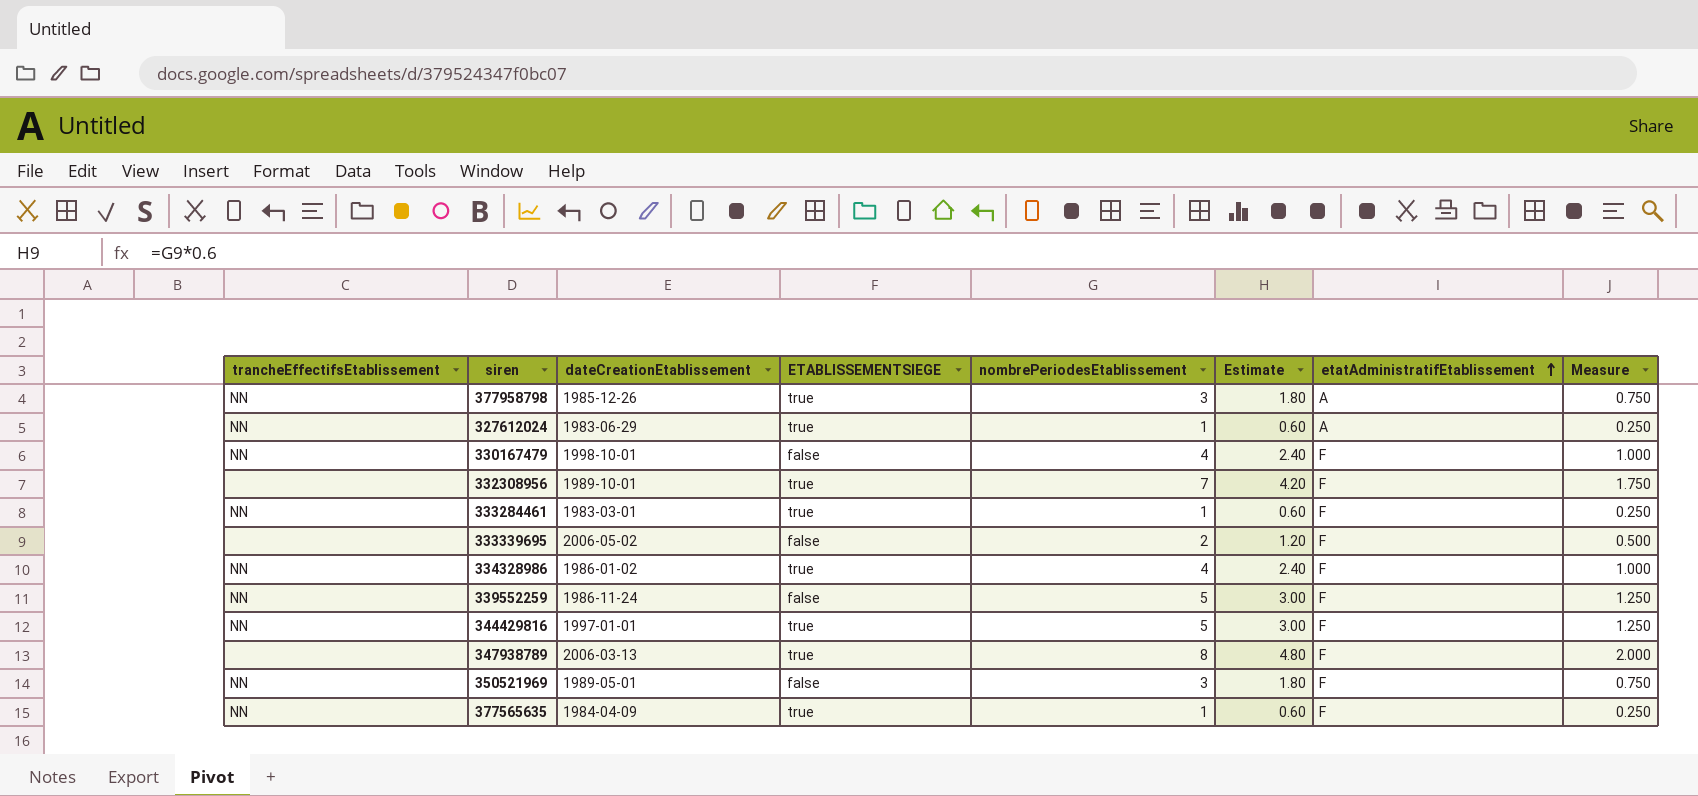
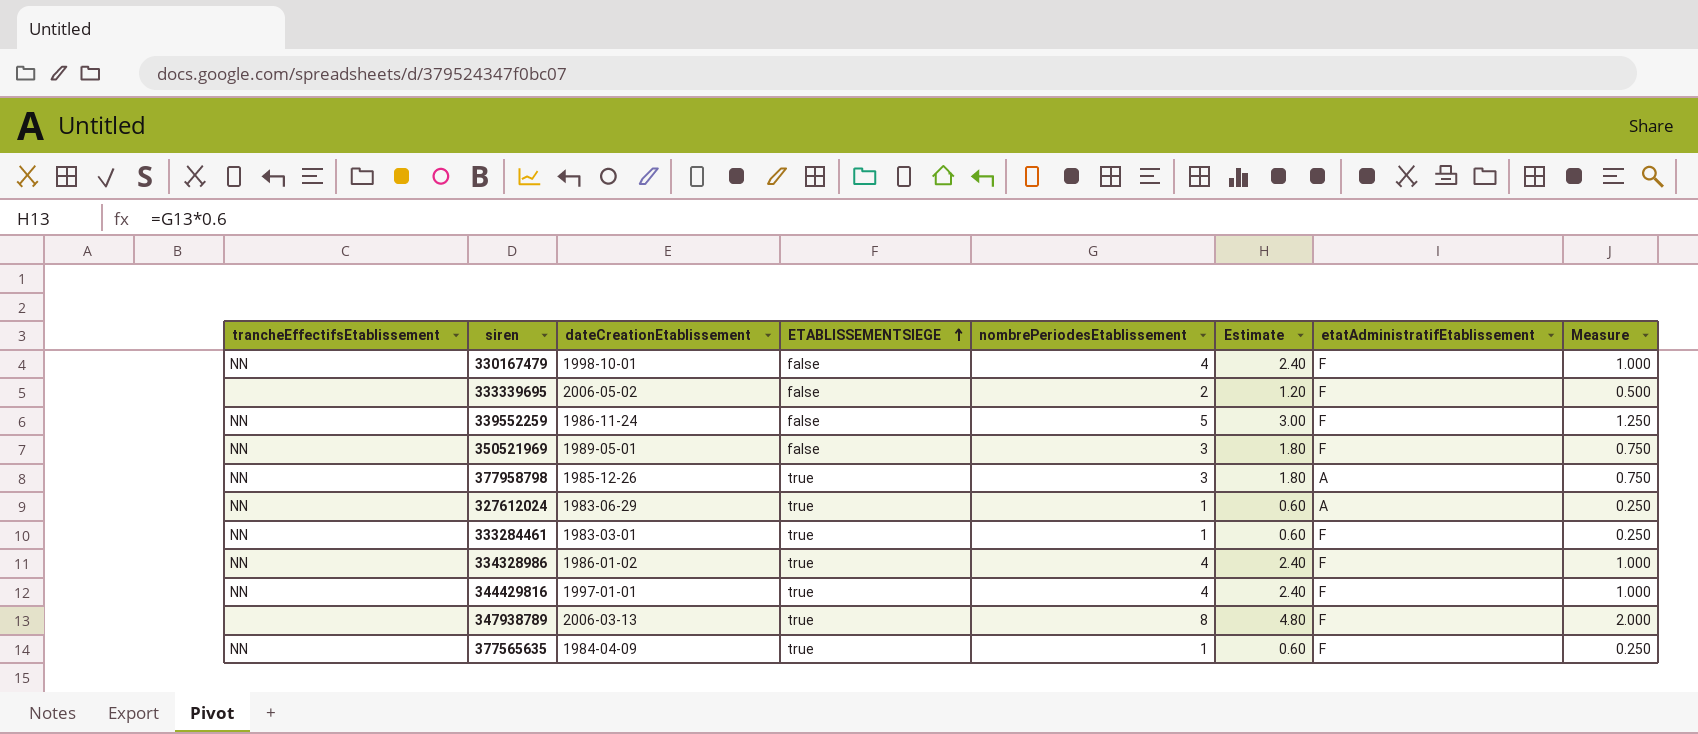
row order: etatAdministratifEtablissement ascending -> ETABLISSEMENTSIEGE ascending
row 332308956: none | 1989-10-01 | true | 7 | 4.20 | F | 1.750 -> none
344429816 | nombrePeriodesEtablissement: 5 -> 4
344429816 | Estimate: 3.00 -> 2.40
344429816 | Measure: 1.250 -> 1.000

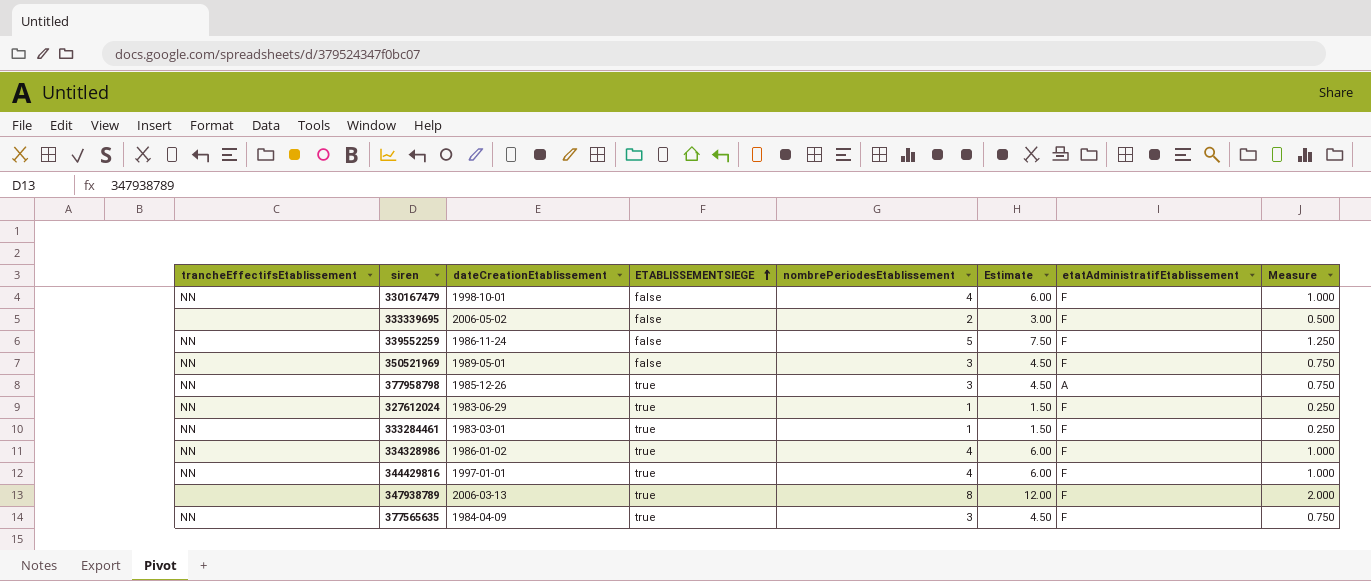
column Estimate | formula: [nombrePeriodesEtablissement] * 0.6 -> [nombrePeriodesEtablissement] * 1.5
327612024 | etatAdministratifEtablissement: A -> F
377565635 | nombrePeriodesEtablissement: 1 -> 3
377565635 | Measure: 0.250 -> 0.750

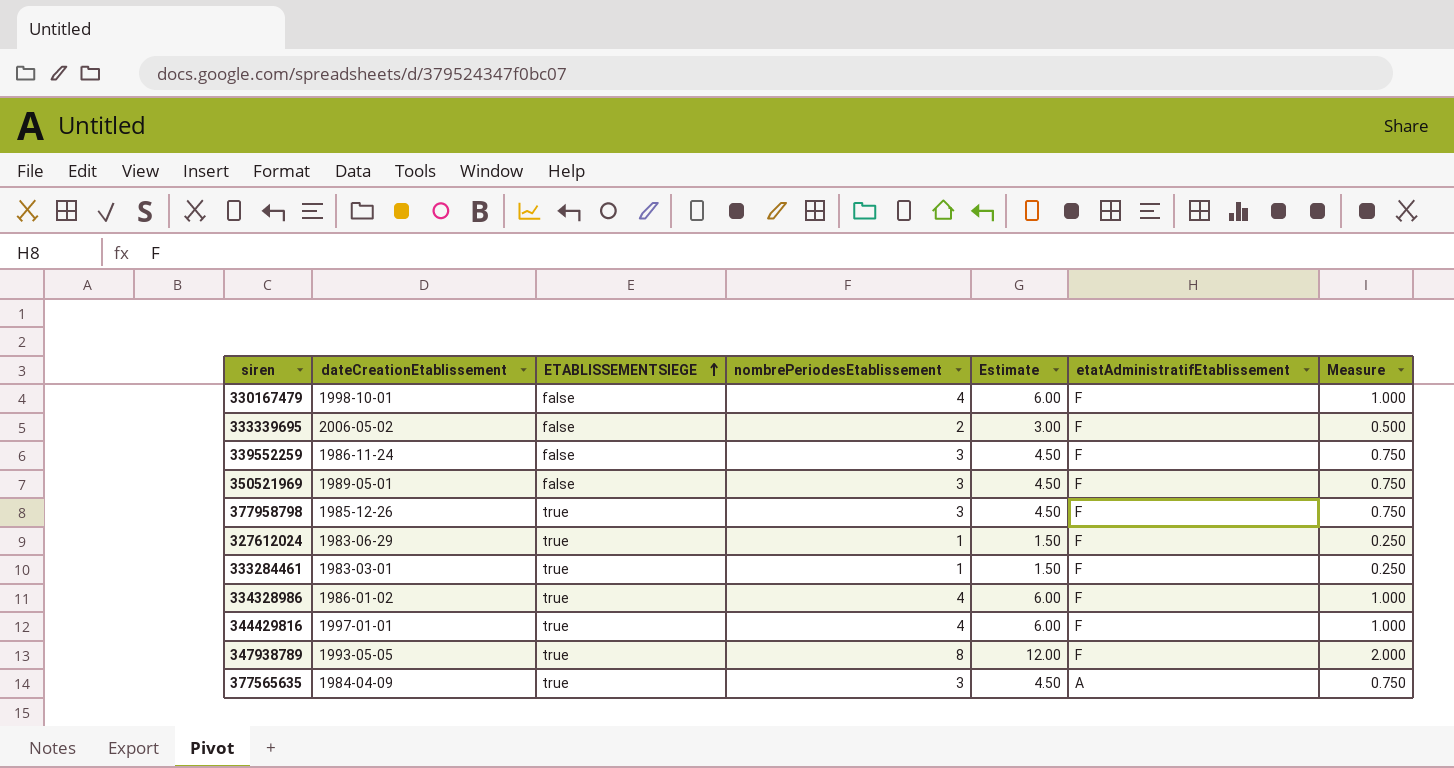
column trancheEffectifsEtablissement | position: 1 -> none
339552259 | nombrePeriodesEtablissement: 5 -> 3
339552259 | Estimate: 7.50 -> 4.50
339552259 | Measure: 1.250 -> 0.750
377958798 | etatAdministratifEtablissement: A -> F
347938789 | dateCreationEtablissement: 2006-03-13 -> 1993-05-05
377565635 | etatAdministratifEtablissement: F -> A

